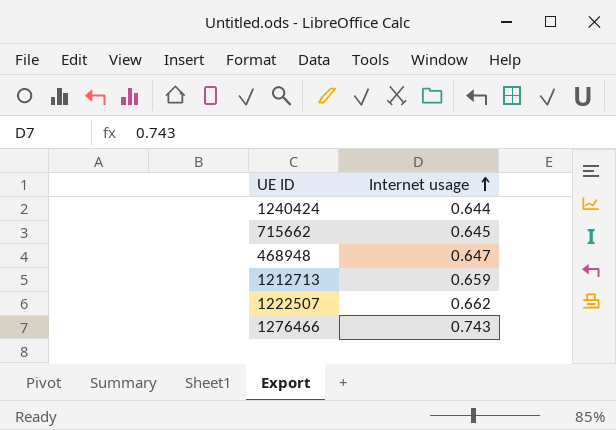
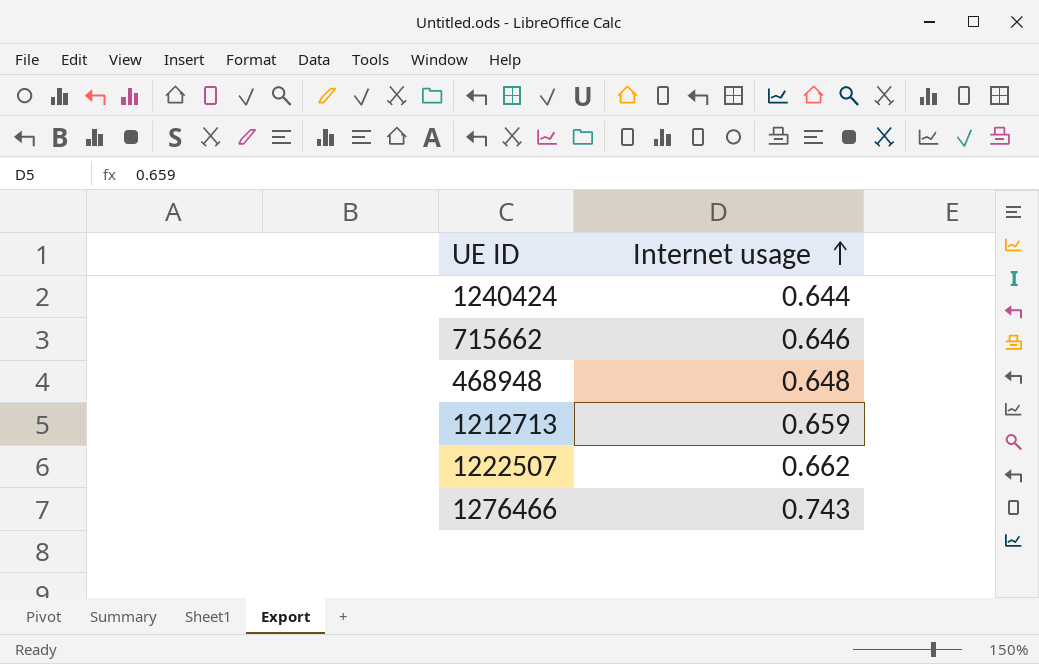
715662 | Internet usage: 0.645 -> 0.646
468948 | Internet usage: 0.647 -> 0.648

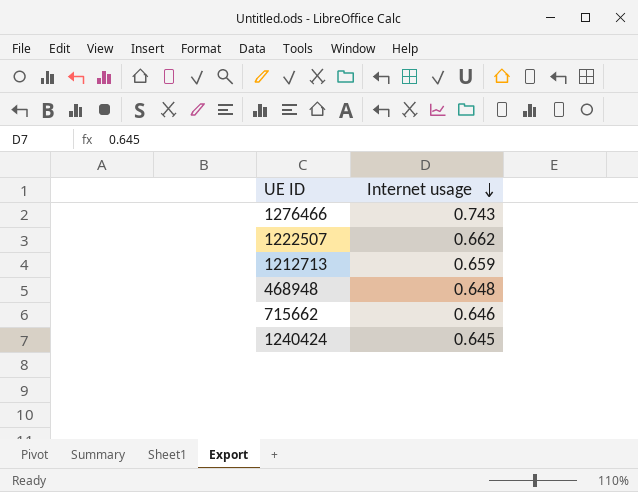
row order: Internet usage ascending -> Internet usage descending
1240424 | Internet usage: 0.644 -> 0.645

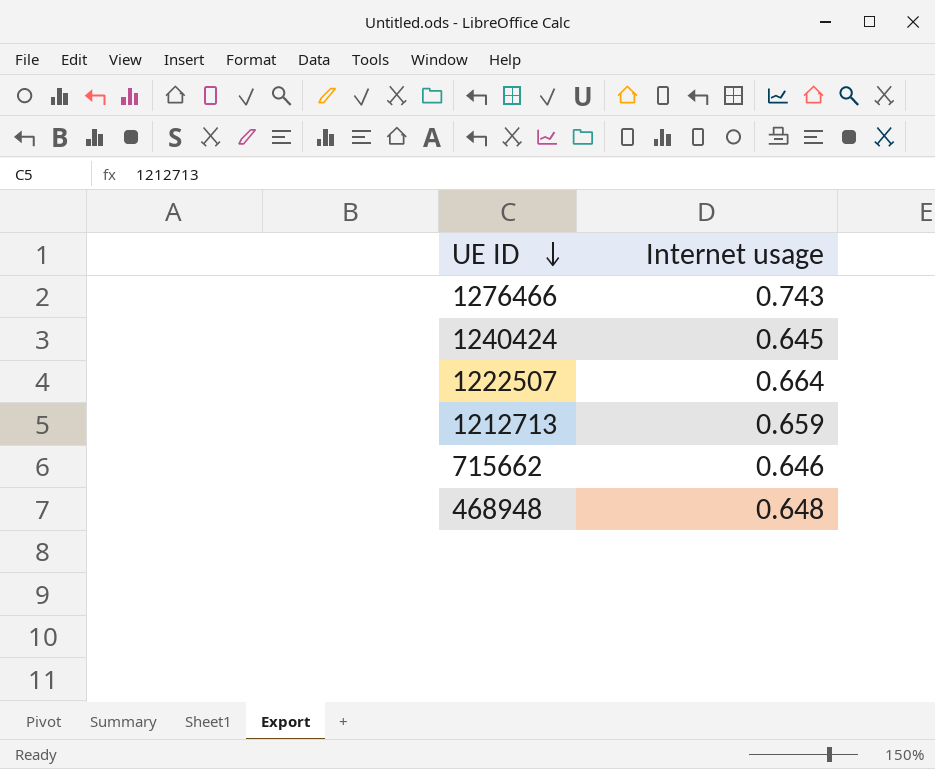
row order: Internet usage descending -> UE ID descending
1222507 | Internet usage: 0.662 -> 0.664

